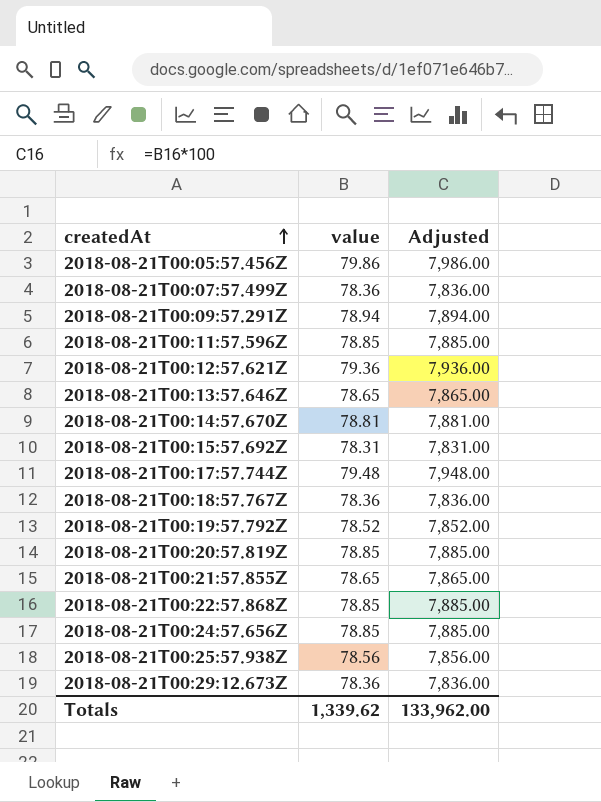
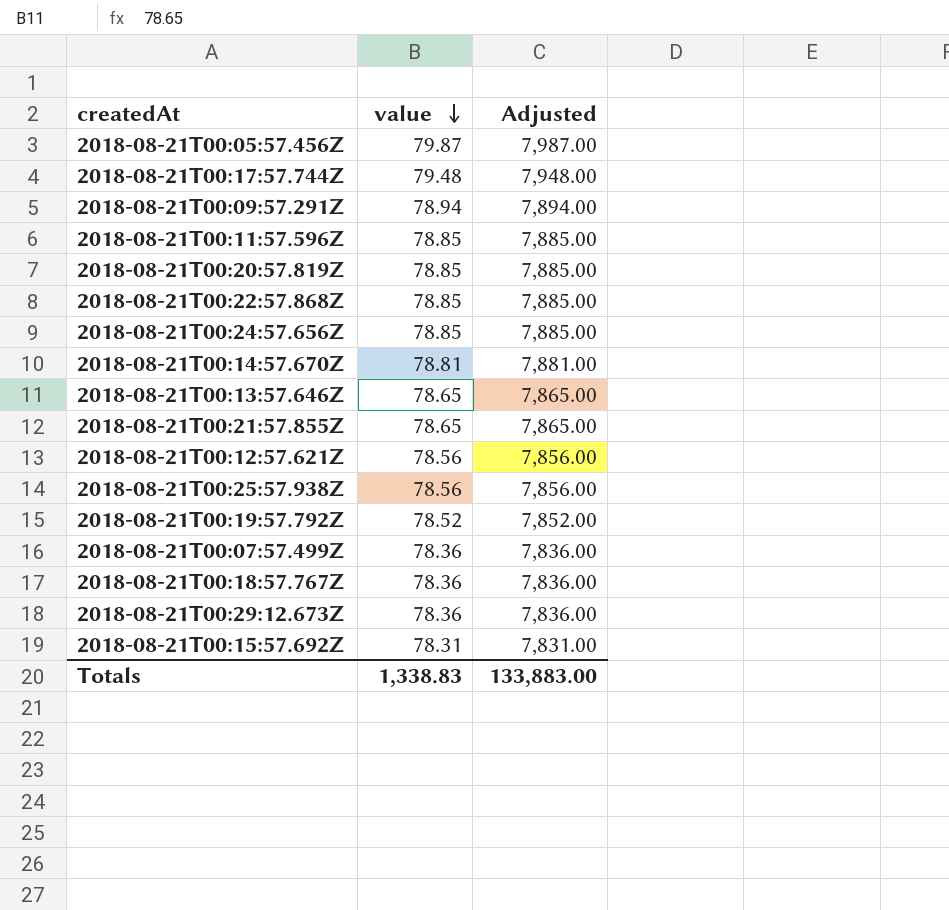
row order: createdAt ascending -> value descending
2018-08-21T00:05:57.456Z | value: 79.86 -> 79.87
2018-08-21T00:05:57.456Z | Adjusted: 7,986.00 -> 7,987.00
2018-08-21T00:12:57.621Z | value: 79.36 -> 78.56
2018-08-21T00:12:57.621Z | Adjusted: 7,936.00 -> 7,856.00
Totals | value: 1,339.62 -> 1,338.83
Totals | Adjusted: 133,962.00 -> 133,883.00

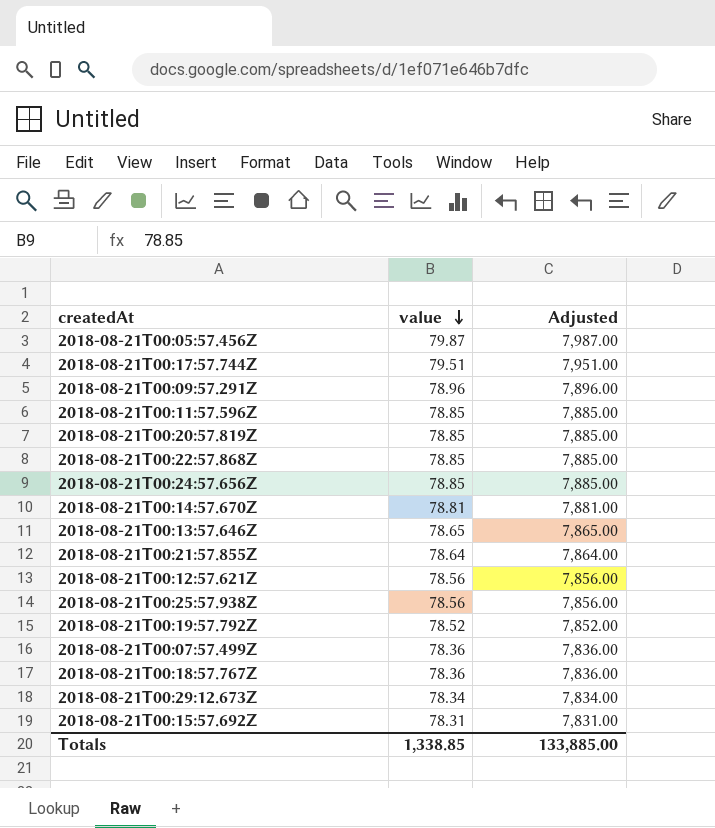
2018-08-21T00:17:57.744Z | value: 79.48 -> 79.51
2018-08-21T00:17:57.744Z | Adjusted: 7,948.00 -> 7,951.00
2018-08-21T00:09:57.291Z | value: 78.94 -> 78.96
2018-08-21T00:09:57.291Z | Adjusted: 7,894.00 -> 7,896.00
2018-08-21T00:21:57.855Z | value: 78.65 -> 78.64
2018-08-21T00:21:57.855Z | Adjusted: 7,865.00 -> 7,864.00
2018-08-21T00:29:12.673Z | value: 78.36 -> 78.34
2018-08-21T00:29:12.673Z | Adjusted: 7,836.00 -> 7,834.00
Totals | value: 1,338.83 -> 1,338.85
Totals | Adjusted: 133,883.00 -> 133,885.00

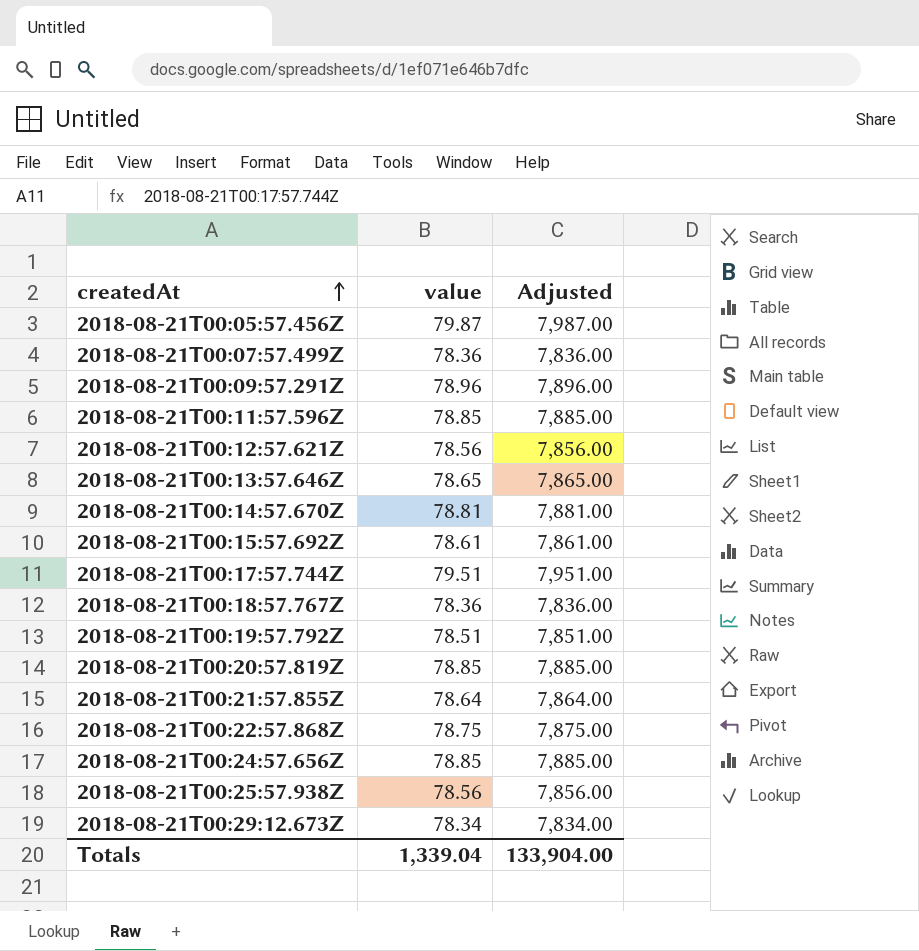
row order: value descending -> createdAt ascending
2018-08-21T00:15:57.692Z | value: 78.31 -> 78.61
2018-08-21T00:15:57.692Z | Adjusted: 7,831.00 -> 7,861.00
2018-08-21T00:19:57.792Z | value: 78.52 -> 78.51
2018-08-21T00:19:57.792Z | Adjusted: 7,852.00 -> 7,851.00
2018-08-21T00:22:57.868Z | value: 78.85 -> 78.75
2018-08-21T00:22:57.868Z | Adjusted: 7,885.00 -> 7,875.00
Totals | value: 1,338.85 -> 1,339.04
Totals | Adjusted: 133,885.00 -> 133,904.00

